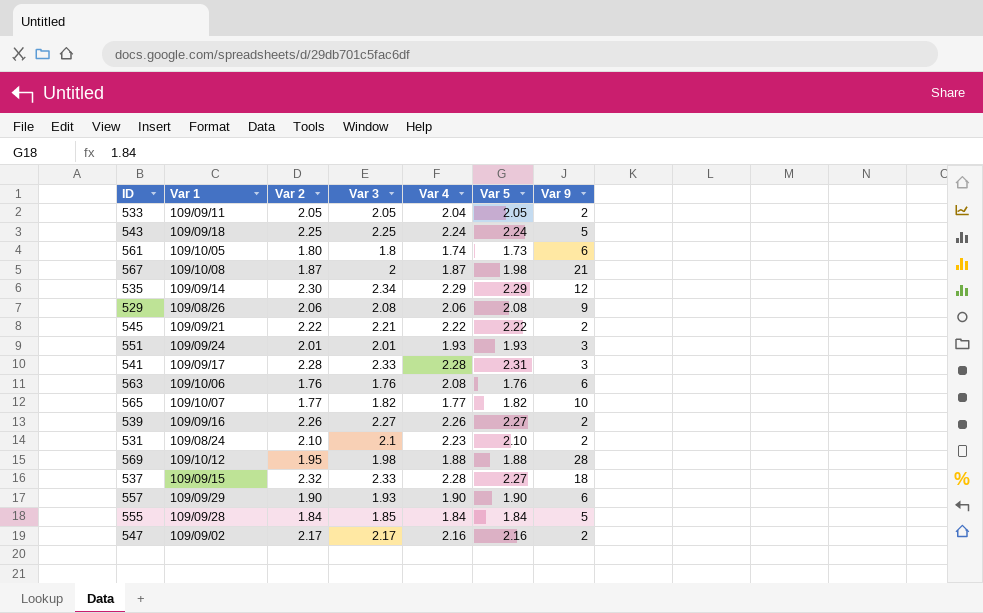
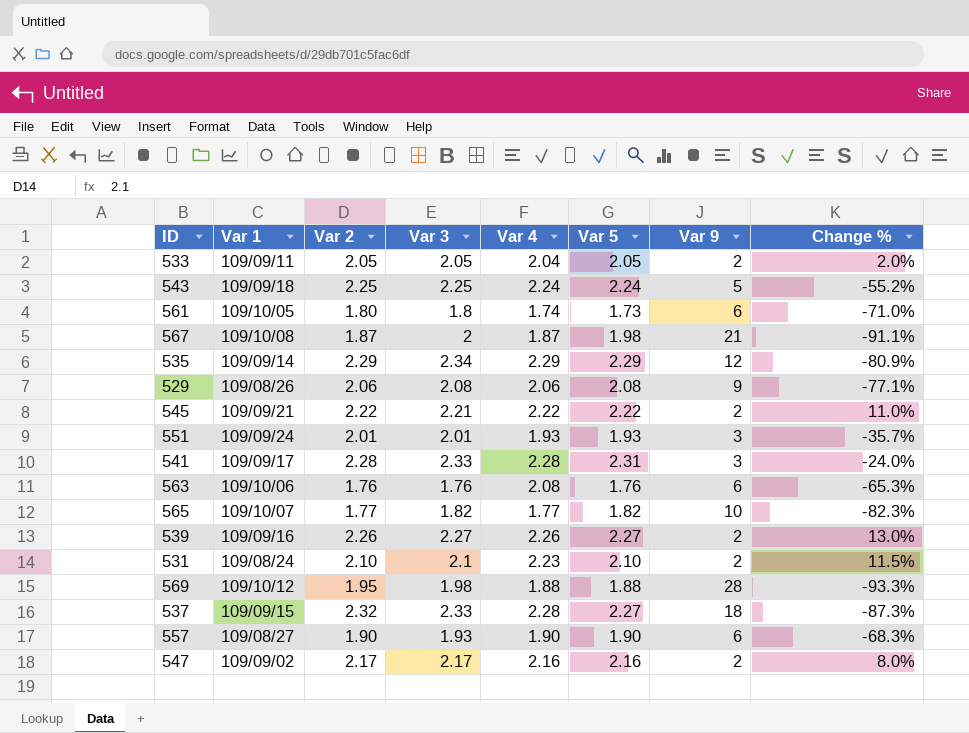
column Change % | formula: none -> ([Var 4] - [Var 9]) / [Var 9]
row 555: 109/09/28 | 1.84 | 1.85 | 1.84 | 1.84 | 5 -> none
535 | Var 2: 2.30 -> 2.29
557 | Var 1: 109/09/29 -> 109/08/27

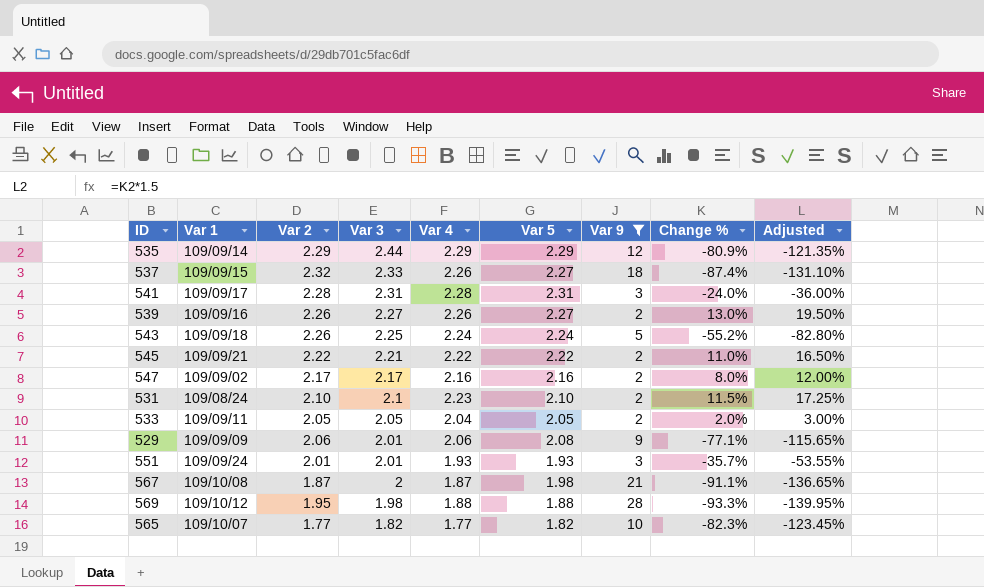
filter: none -> Var 9 != 6
row order: none -> Var 3 descending
column Adjusted | formula: none -> [Change %] * 1.5
535 | Var 3: 2.34 -> 2.44
537 | Var 4: 2.28 -> 2.26
537 | Change %: -87.3% -> -87.4%
541 | Var 3: 2.33 -> 2.31
543 | Var 2: 2.25 -> 2.26
529 | Var 1: 109/08/26 -> 109/09/09
529 | Var 3: 2.08 -> 2.01

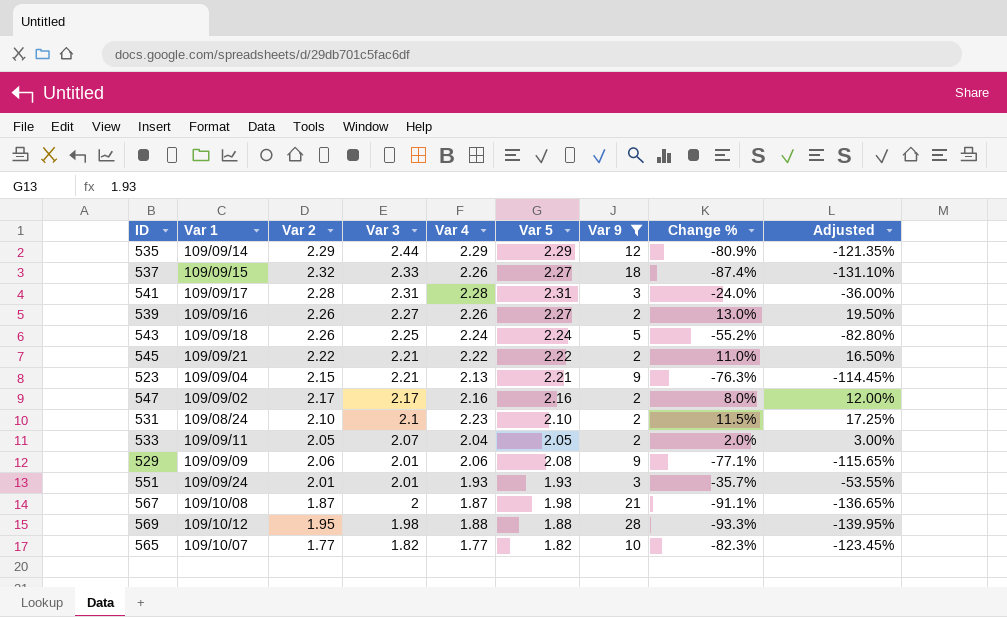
row 523: none -> 109/09/04 | 2.15 | 2.21 | 2.13 | 2.21 | 9 | -76.3% | -114.45%
533 | Var 3: 2.05 -> 2.07

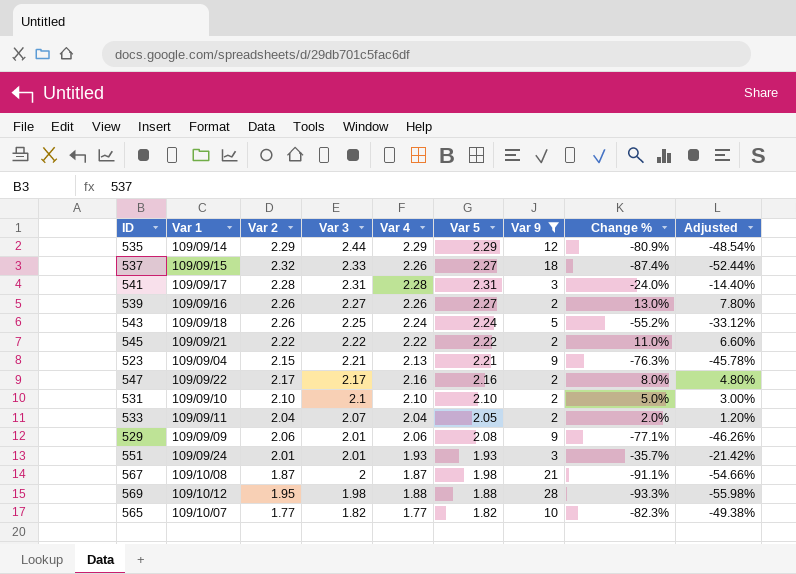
column Adjusted | formula: [Change %] * 1.5 -> [Change %] * 0.6
545 | Var 3: 2.21 -> 2.22
547 | Var 1: 109/09/02 -> 109/09/22
531 | Var 1: 109/08/24 -> 109/09/10
531 | Var 4: 2.23 -> 2.10
531 | Change %: 11.5% -> 5.0%
533 | Var 2: 2.05 -> 2.04

